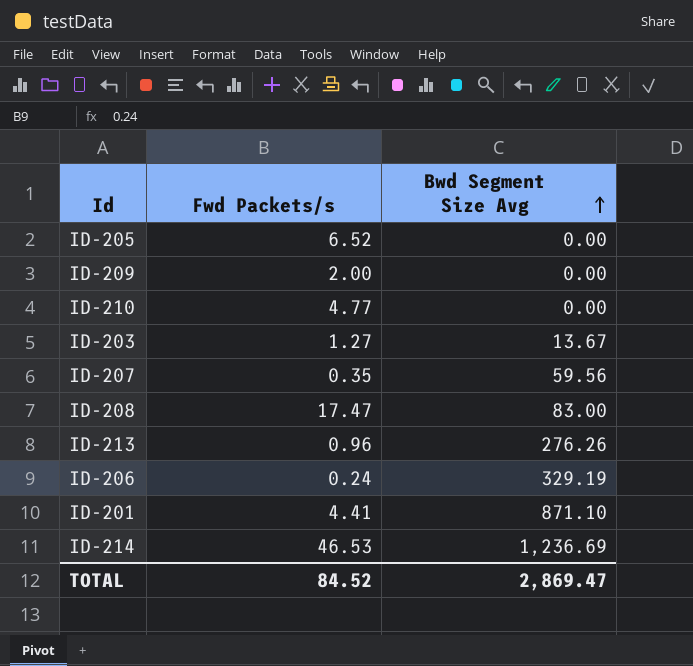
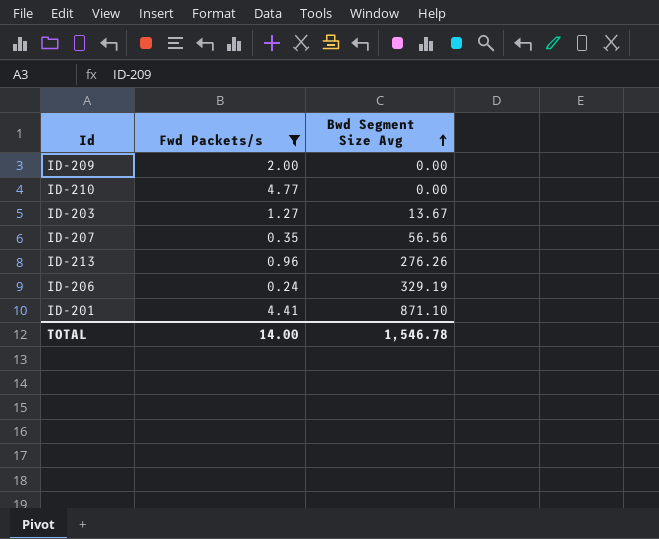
filter: none -> Fwd Packets/s <= 4.77
ID-207 | Bwd Segment Size Avg: 59.56 -> 56.56
TOTAL | Fwd Packets/s: 84.52 -> 14.00
TOTAL | Bwd Segment Size Avg: 2,869.47 -> 1,546.78

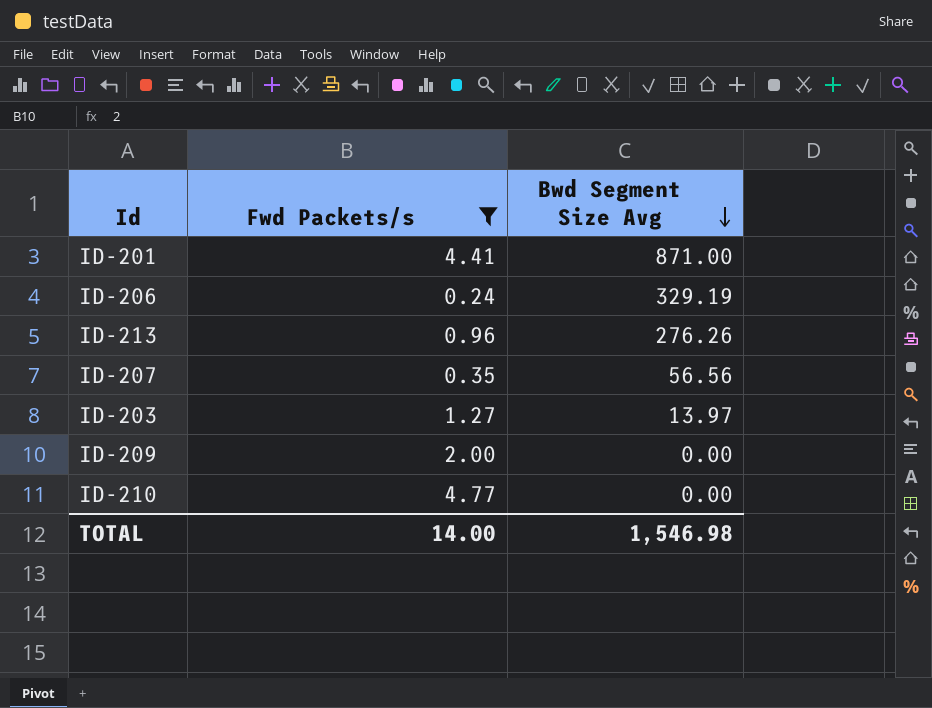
row order: Bwd Segment Size Avg ascending -> Bwd Segment Size Avg descending
ID-201 | Bwd Segment Size Avg: 871.10 -> 871.00
ID-203 | Bwd Segment Size Avg: 13.67 -> 13.97
TOTAL | Bwd Segment Size Avg: 1,546.78 -> 1,546.98

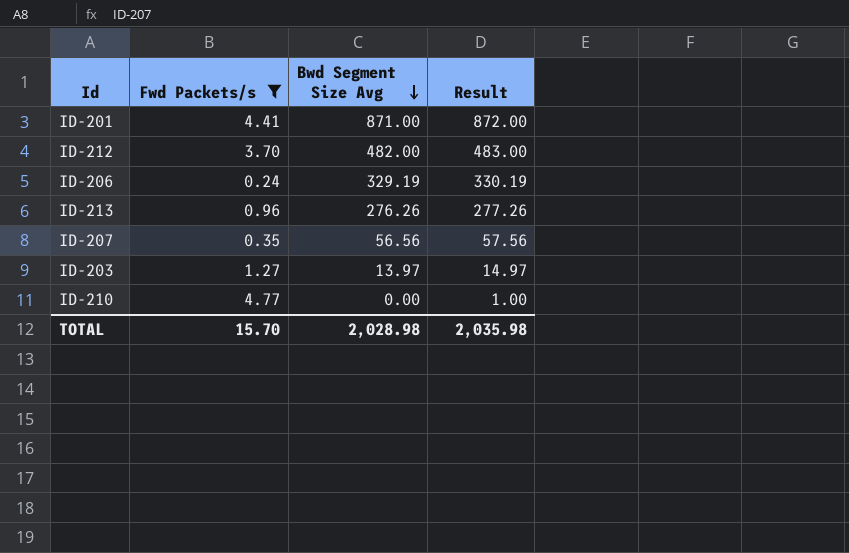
column Result | formula: none -> [Bwd Segment Size Avg] + 1
row ID-209: 2.00 | 0.00 -> none
row ID-212: none -> 3.70 | 482.00 | 483.00
TOTAL | Fwd Packets/s: 14.00 -> 15.70
TOTAL | Bwd Segment Size Avg: 1,546.98 -> 2,028.98

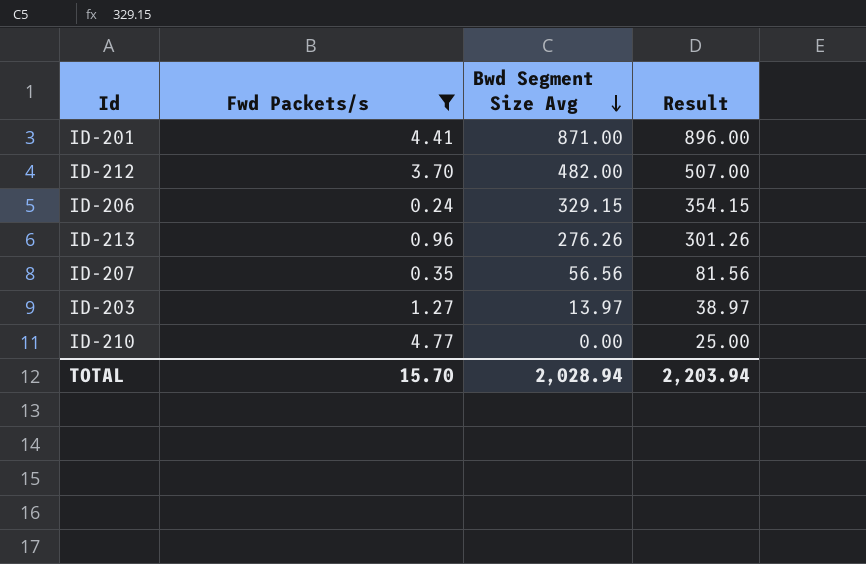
column Result | formula: [Bwd Segment Size Avg] + 1 -> [Bwd Segment Size Avg] + 25
ID-206 | Bwd Segment Size Avg: 329.19 -> 329.15
TOTAL | Bwd Segment Size Avg: 2,028.98 -> 2,028.94
TOTAL | Result: 2,035.98 -> 2,203.94

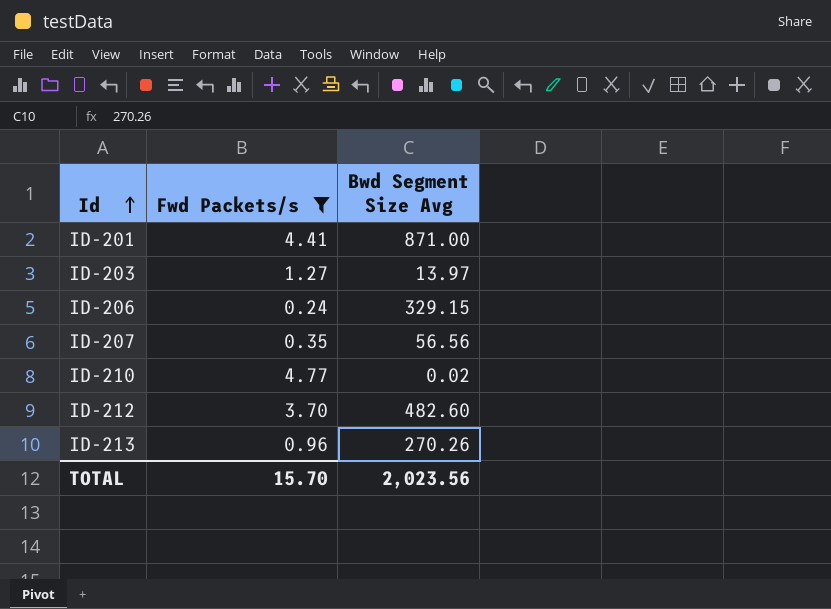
row order: Bwd Segment Size Avg descending -> Id ascending
column Result | formula: [Bwd Segment Size Avg] + 25 -> none
ID-210 | Bwd Segment Size Avg: 0.00 -> 0.02
ID-212 | Bwd Segment Size Avg: 482.00 -> 482.60
ID-213 | Bwd Segment Size Avg: 276.26 -> 270.26
TOTAL | Bwd Segment Size Avg: 2,028.94 -> 2,023.56

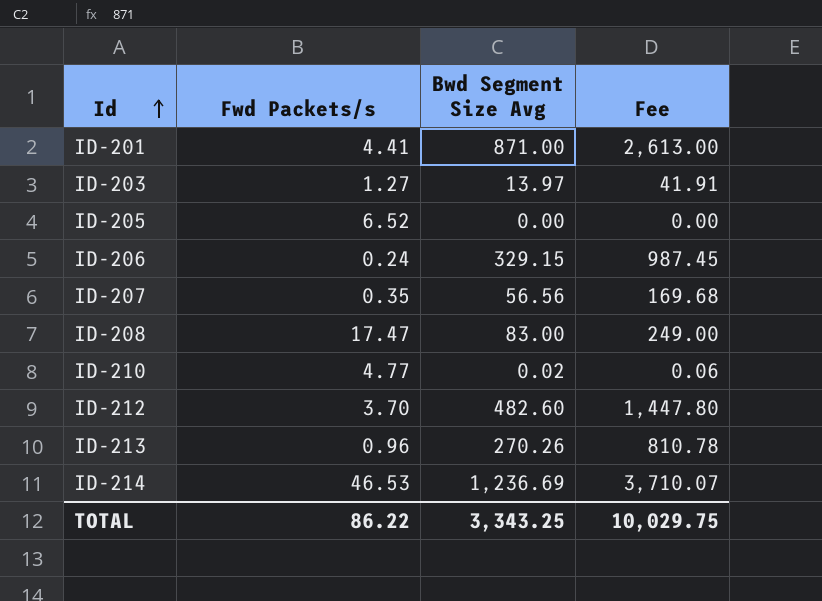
filter: Fwd Packets/s <= 4.77 -> none
column Fee | formula: none -> [Bwd Segment Size Avg] * 3
TOTAL | Fwd Packets/s: 15.70 -> 86.22
TOTAL | Bwd Segment Size Avg: 2,023.56 -> 3,343.25

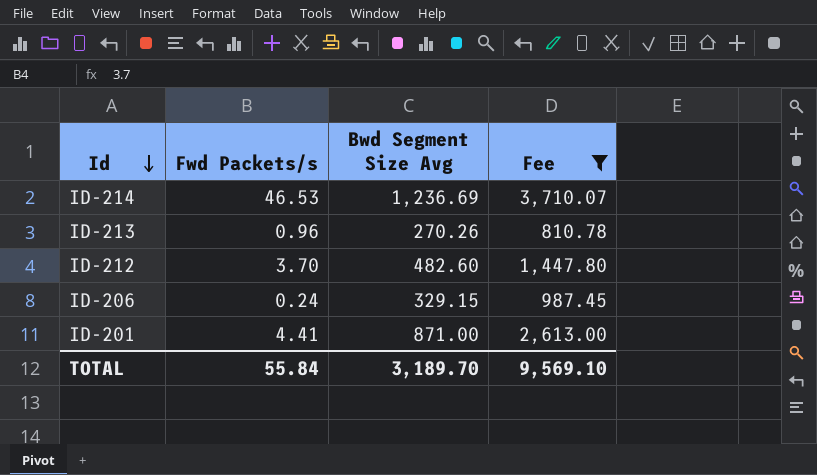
filter: none -> Fee >= 810.78
row order: Id ascending -> Id descending
TOTAL | Fwd Packets/s: 86.22 -> 55.84
TOTAL | Bwd Segment Size Avg: 3,343.25 -> 3,189.70
TOTAL | Fee: 10,029.75 -> 9,569.10

